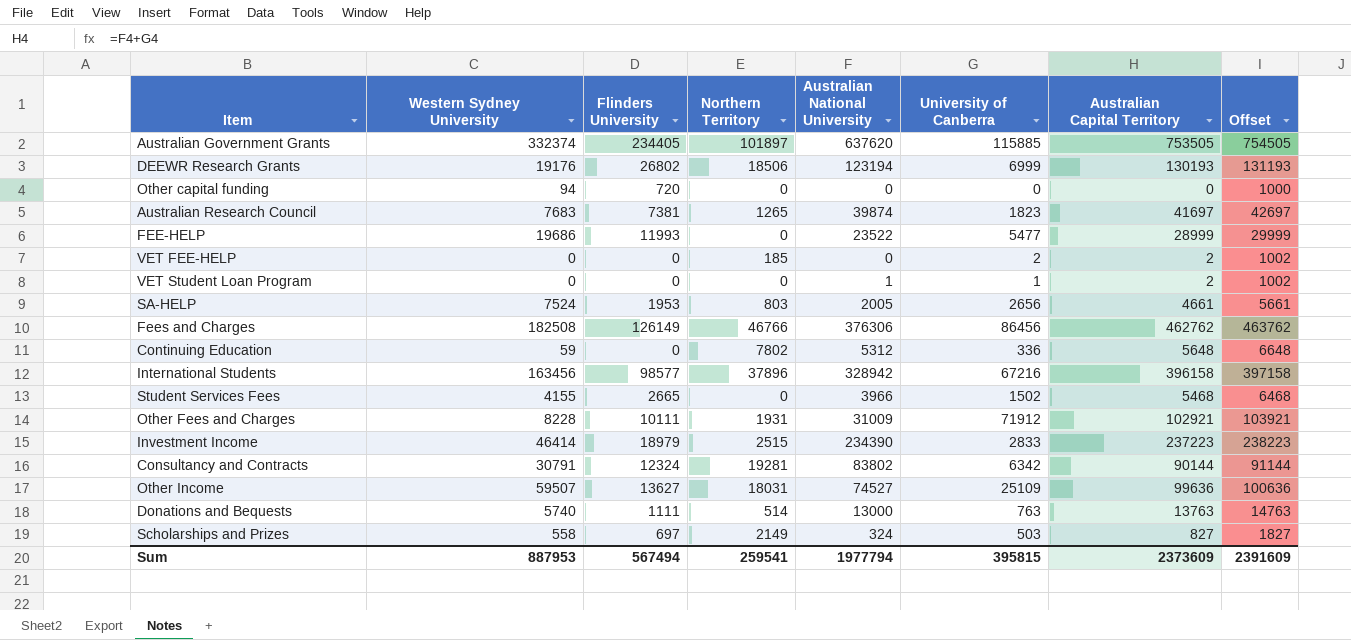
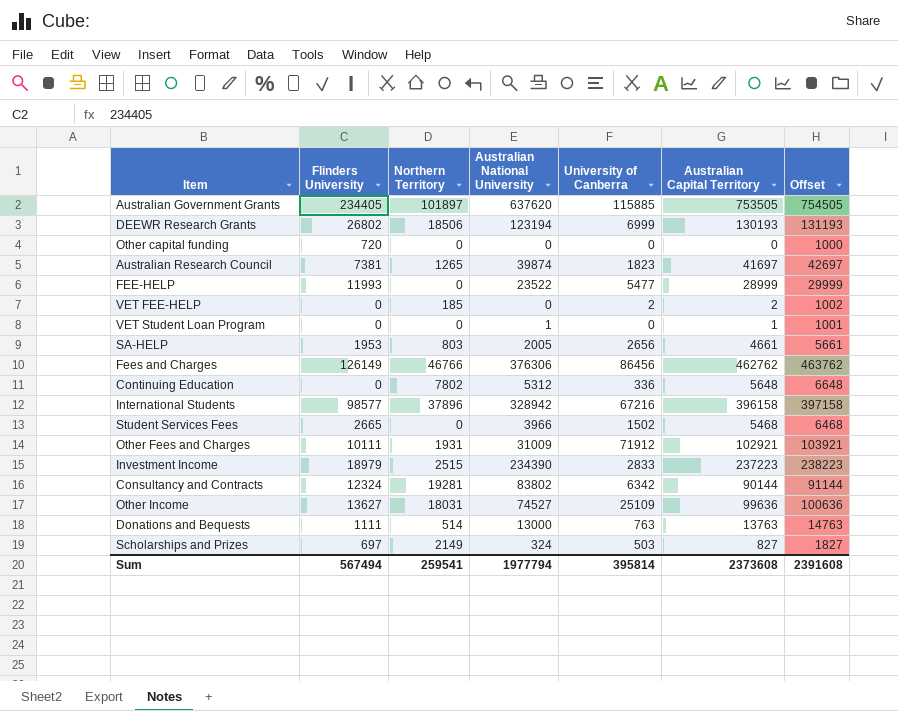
column Western Sydney University | position: 2 -> none
VET Student Loan Program | University of Canberra: 1 -> 0
VET Student Loan Program | Australian Capital Territory: 2 -> 1
VET Student Loan Program | Offset: 1002 -> 1001
Sum | University of Canberra: 395815 -> 395814
Sum | Australian Capital Territory: 2373609 -> 2373608
Sum | Offset: 2391609 -> 2391608

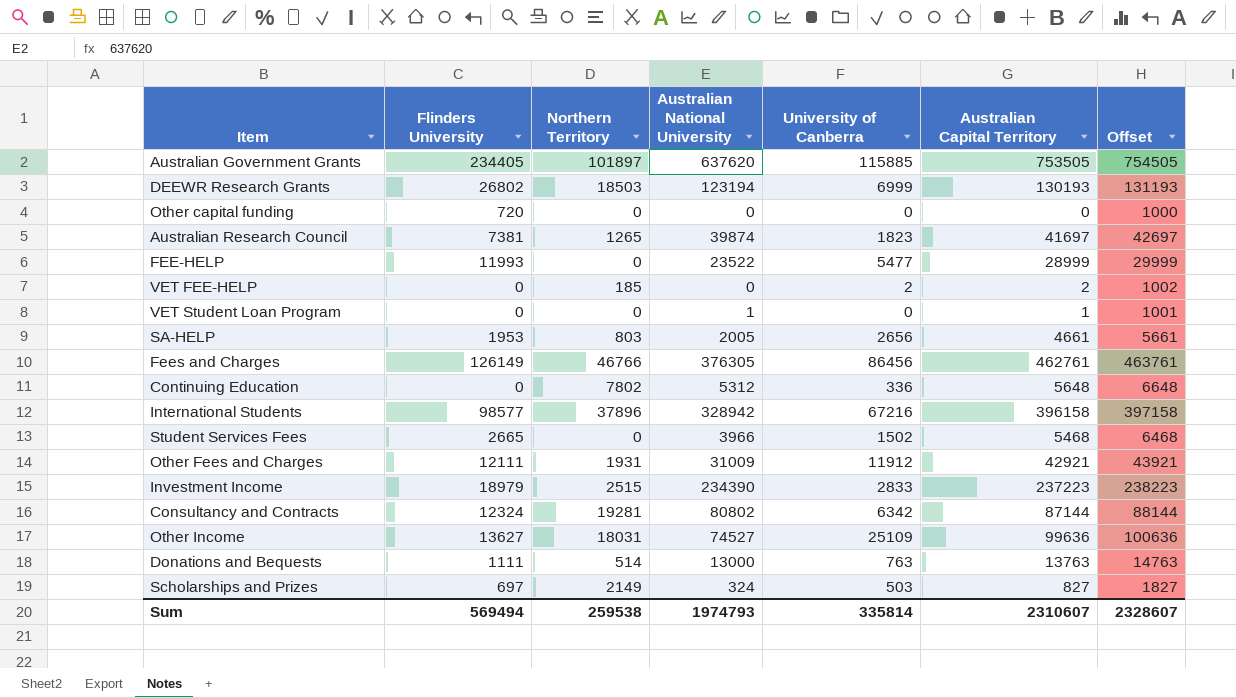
DEEWR Research Grants | Northern Territory: 18506 -> 18503
Fees and Charges | Australian National University: 376306 -> 376305
Fees and Charges | Australian Capital Territory: 462762 -> 462761
Fees and Charges | Offset: 463762 -> 463761
Other Fees and Charges | Flinders University: 10111 -> 12111
Other Fees and Charges | University of Canberra: 71912 -> 11912
Other Fees and Charges | Australian Capital Territory: 102921 -> 42921
Other Fees and Charges | Offset: 103921 -> 43921
Consultancy and Contracts | Australian National University: 83802 -> 80802
Consultancy and Contracts | Australian Capital Territory: 90144 -> 87144
Consultancy and Contracts | Offset: 91144 -> 88144
Sum | Flinders University: 567494 -> 569494
Sum | Northern Territory: 259541 -> 259538
Sum | Australian National University: 1977794 -> 1974793
Sum | University of Canberra: 395814 -> 335814
Sum | Australian Capital Territory: 2373608 -> 2310607
Sum | Offset: 2391608 -> 2328607

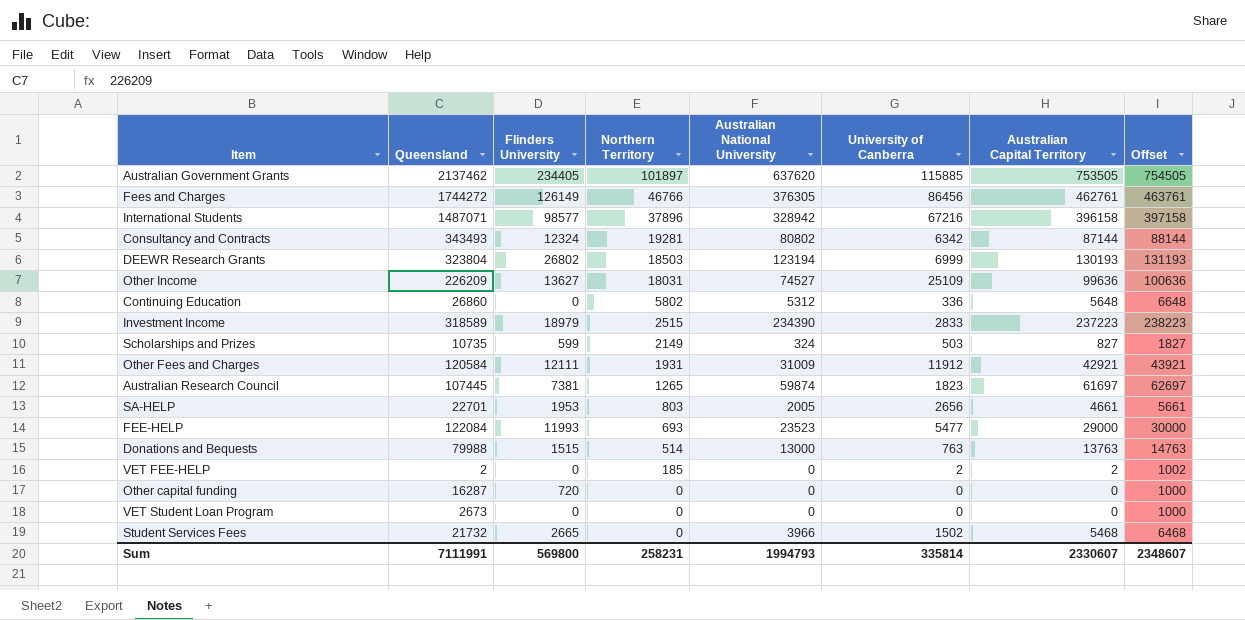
row order: none -> Northern Territory descending
column Queensland | position: none -> 2
Continuing Education | Northern Territory: 7802 -> 5802
Scholarships and Prizes | Flinders University: 697 -> 599
Australian Research Council | Australian National University: 39874 -> 59874
Australian Research Council | Australian Capital Territory: 41697 -> 61697
Australian Research Council | Offset: 42697 -> 62697
FEE-HELP | Northern Territory: 0 -> 693
FEE-HELP | Australian National University: 23522 -> 23523
FEE-HELP | Australian Capital Territory: 28999 -> 29000
FEE-HELP | Offset: 29999 -> 30000
Donations and Bequests | Flinders University: 1111 -> 1515
VET Student Loan Program | Australian National University: 1 -> 0
VET Student Loan Program | Australian Capital Territory: 1 -> 0
VET Student Loan Program | Offset: 1001 -> 1000
Sum | Flinders University: 569494 -> 569800
Sum | Northern Territory: 259538 -> 258231
Sum | Australian National University: 1974793 -> 1994793
Sum | Australian Capital Territory: 2310607 -> 2330607
Sum | Offset: 2328607 -> 2348607

